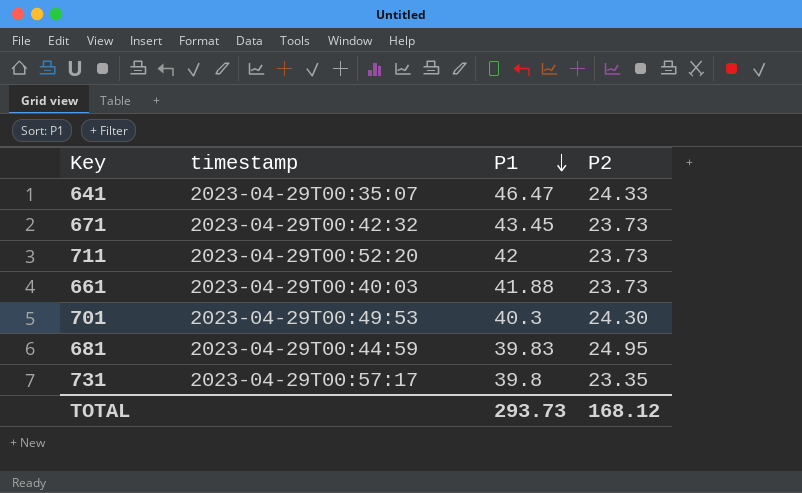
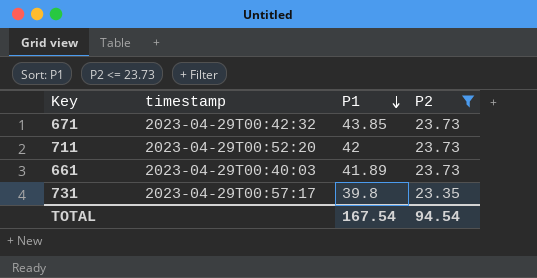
filter: none -> P2 <= 23.73
671 | P1: 43.45 -> 43.85
661 | P1: 41.88 -> 41.89
TOTAL | P1: 293.73 -> 167.54
TOTAL | P2: 168.12 -> 94.54

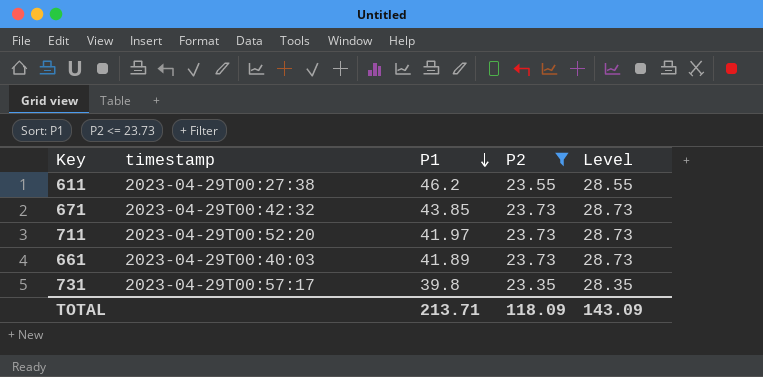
column Level | formula: none -> [P2] + 5
row 611: none -> 2023-04-29T00:27:38 | 46.2 | 23.55 | 28.55
711 | P1: 42 -> 41.97
TOTAL | P1: 167.54 -> 213.71
TOTAL | P2: 94.54 -> 118.09

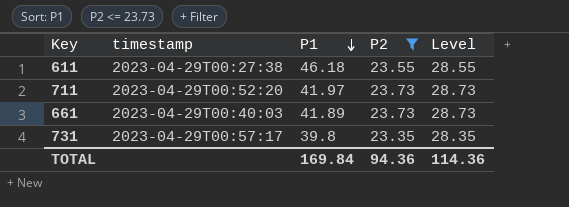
row 671: 2023-04-29T00:42:32 | 43.85 | 23.73 | 28.73 -> none
611 | P1: 46.2 -> 46.18
TOTAL | P1: 213.71 -> 169.84
TOTAL | P2: 118.09 -> 94.36
TOTAL | Level: 143.09 -> 114.36

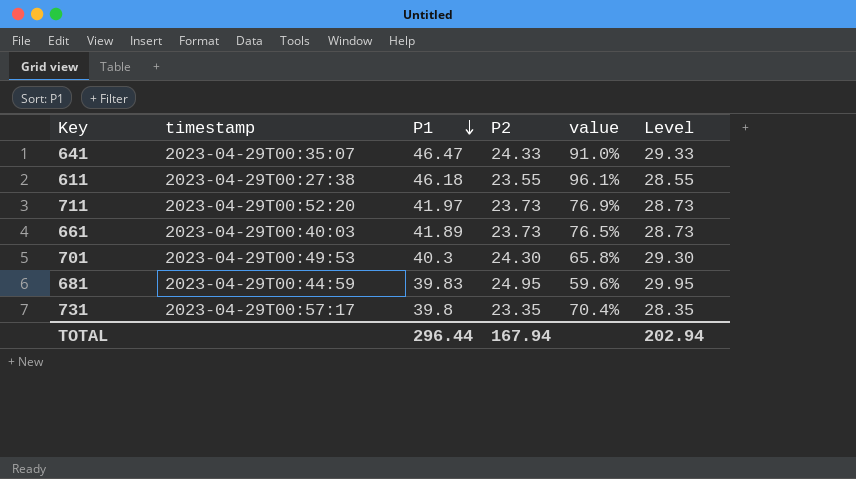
filter: P2 <= 23.73 -> none
column value | formula: none -> ([P1] - [P2]) / [P2]
TOTAL | P1: 169.84 -> 296.44
TOTAL | P2: 94.36 -> 167.94
TOTAL | Level: 114.36 -> 202.94

